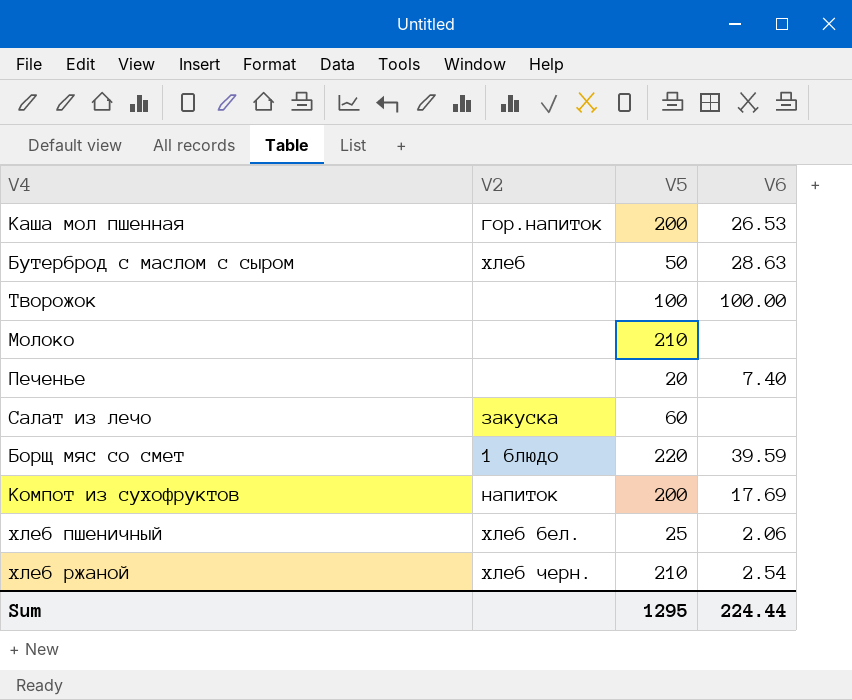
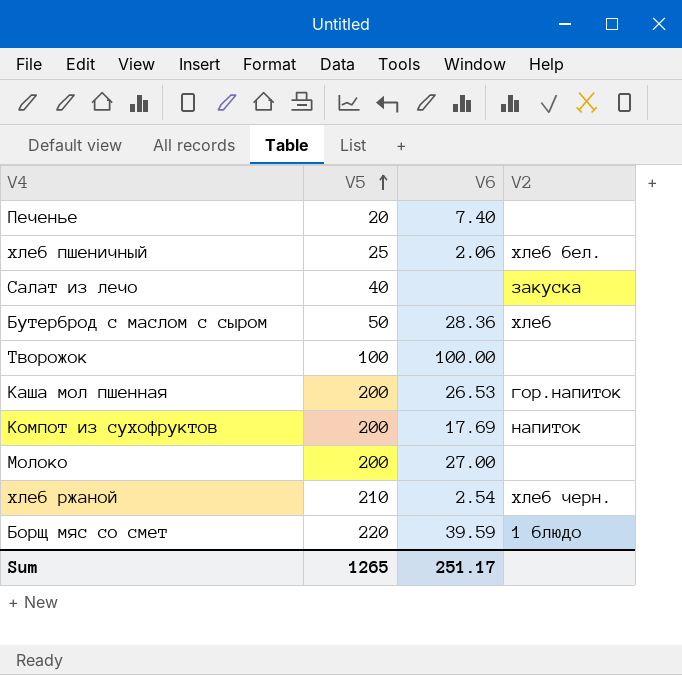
row order: none -> V5 ascending
column V2 | position: 2 -> 4
Салат из лечо | V5: 60 -> 40
Бутерброд с маслом с сыром | V6: 28.63 -> 28.36
Молоко | V5: 210 -> 200
Молоко | V6: none -> 27.00
Sum | V5: 1295 -> 1265
Sum | V6: 224.44 -> 251.17

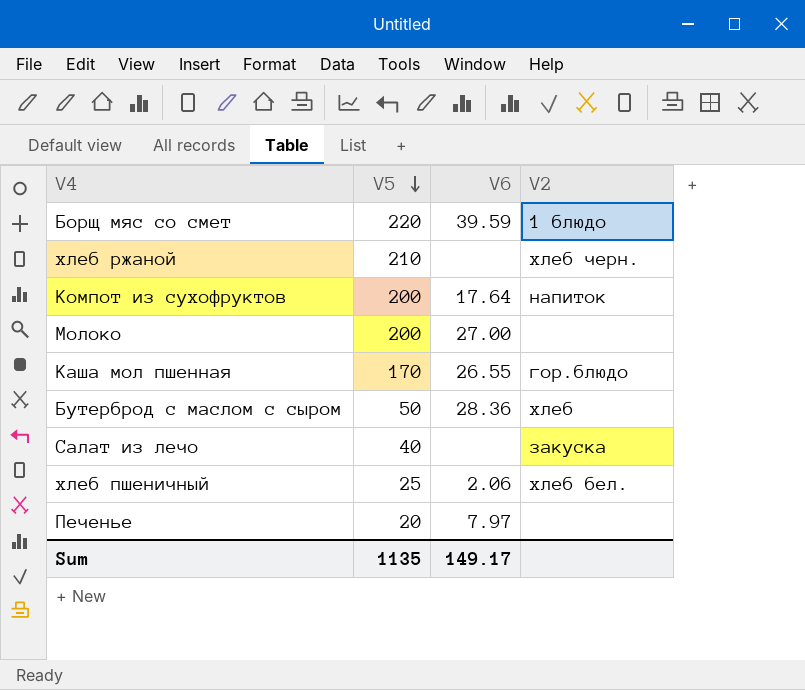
row order: V5 ascending -> V5 descending
row Творожок: 100 | 100.00 | none -> none
хлеб ржаной | V6: 2.54 -> none
Компот из сухофруктов | V6: 17.69 -> 17.64
Каша мол пшенная | V5: 200 -> 170
Каша мол пшенная | V6: 26.53 -> 26.55
Каша мол пшенная | V2: гор.напиток -> гор.блюдо
Печенье | V6: 7.40 -> 7.97
Sum | V5: 1265 -> 1135
Sum | V6: 251.17 -> 149.17

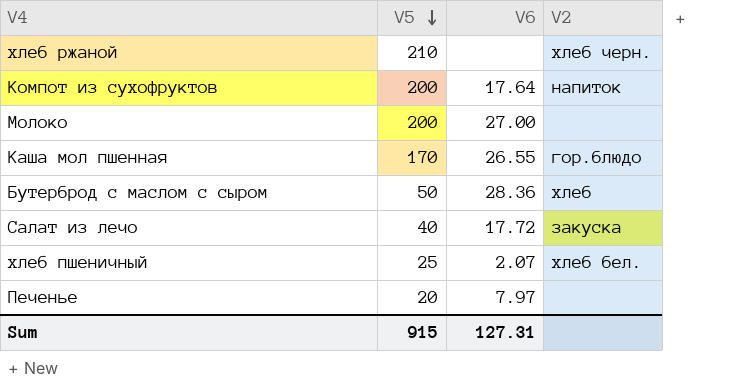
row Борщ мяс со смет: 220 | 39.59 | 1 блюдо -> none
Салат из лечо | V6: none -> 17.72
хлеб пшеничный | V6: 2.06 -> 2.07
Sum | V5: 1135 -> 915
Sum | V6: 149.17 -> 127.31

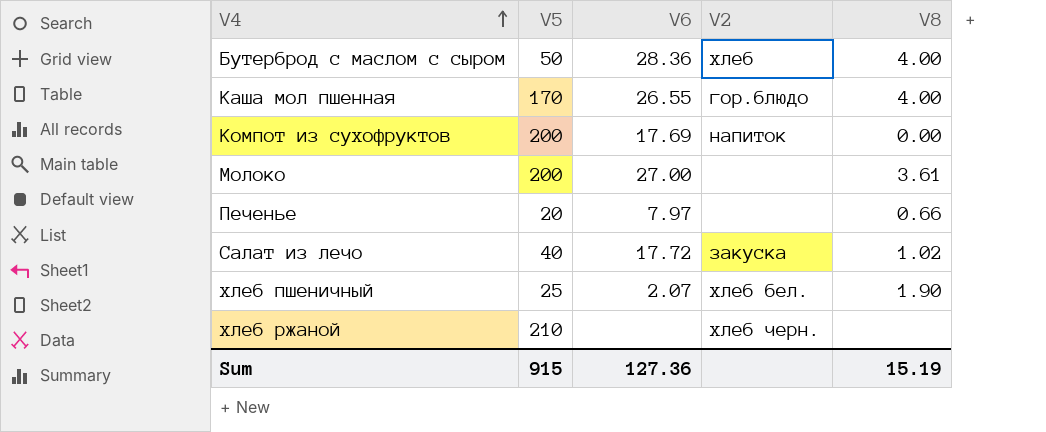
row order: V5 descending -> V4 ascending
column V8 | position: none -> 5
Компот из сухофруктов | V6: 17.64 -> 17.69
Sum | V6: 127.31 -> 127.36

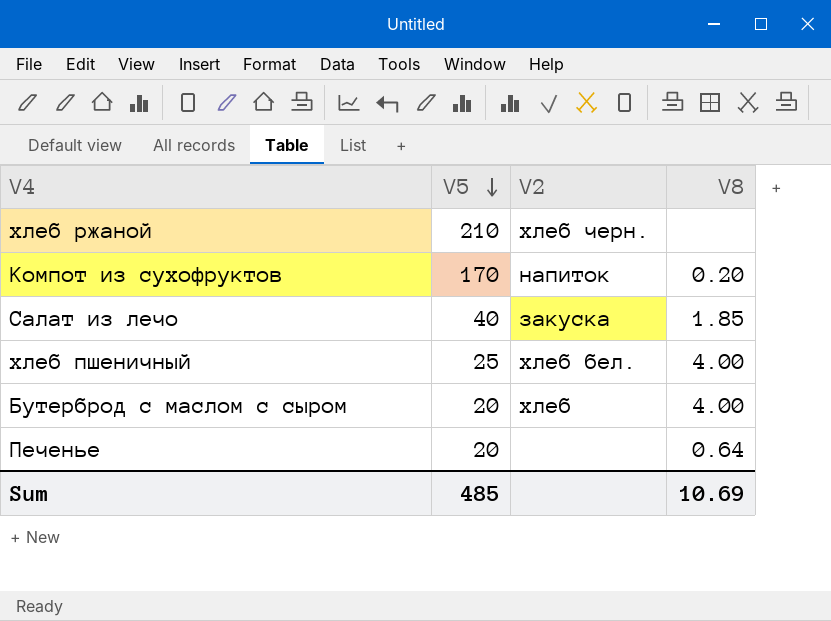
row order: V4 ascending -> V5 descending
column V6 | position: 3 -> none
row Каша мол пшенная: 170 | 26.55 | гор.блюдо | 4.00 -> none
row Молоко: 200 | 27.00 | none | 3.61 -> none
Компот из сухофруктов | V5: 200 -> 170
Компот из сухофруктов | V8: 0.00 -> 0.20
Салат из лечо | V8: 1.02 -> 1.85
хлеб пшеничный | V8: 1.90 -> 4.00
Бутерброд с маслом с сыром | V5: 50 -> 20
Печенье | V8: 0.66 -> 0.64
Sum | V5: 915 -> 485
Sum | V8: 15.19 -> 10.69

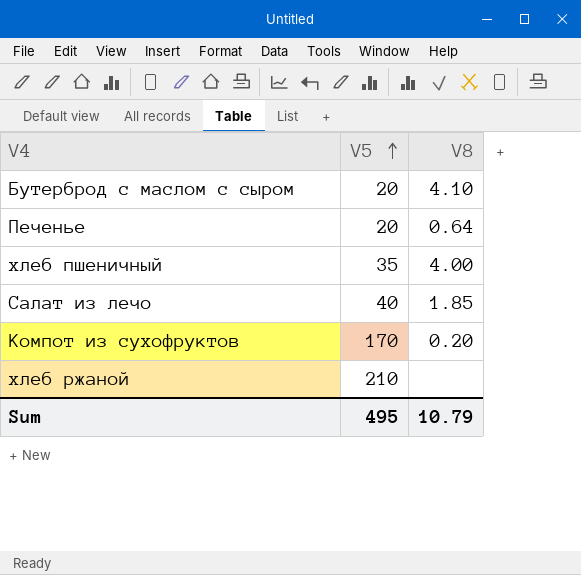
row order: V5 descending -> V5 ascending
column V2 | position: 3 -> none
Бутерброд с маслом с сыром | V8: 4.00 -> 4.10
хлеб пшеничный | V5: 25 -> 35
Sum | V5: 485 -> 495
Sum | V8: 10.69 -> 10.79

